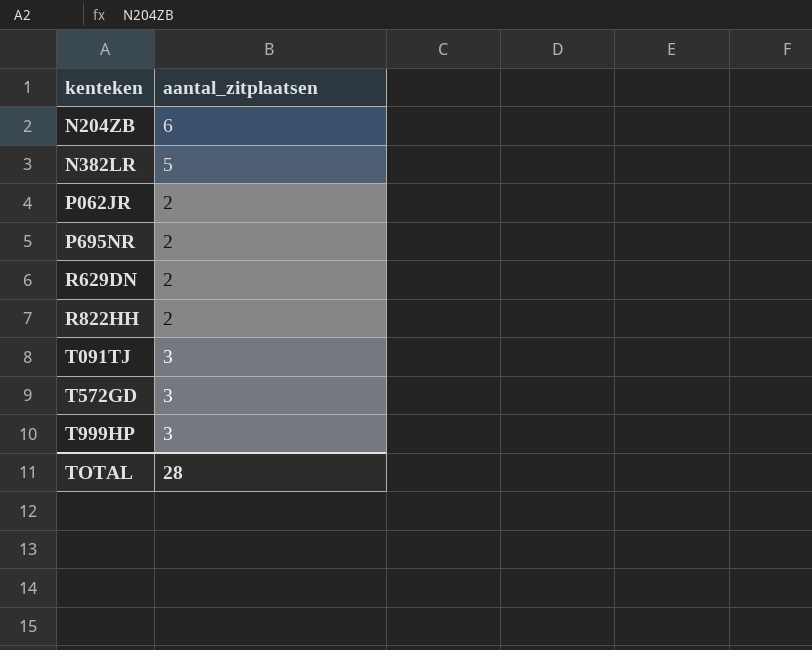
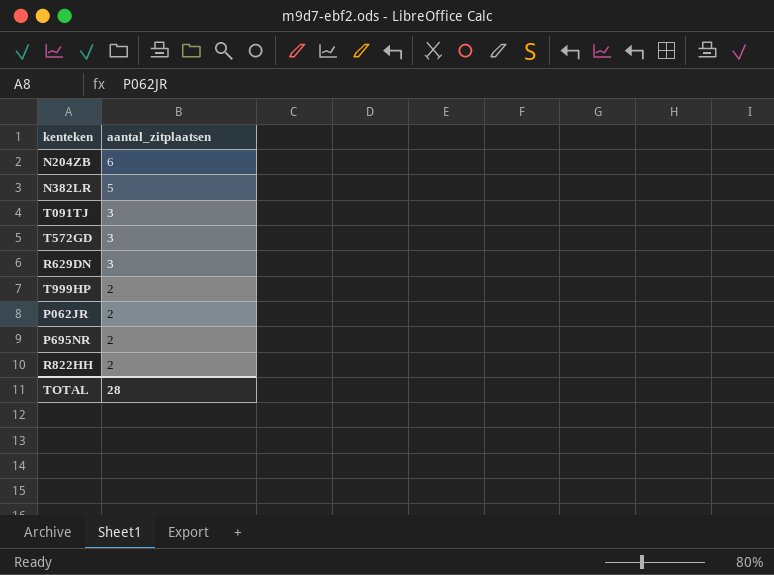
row order: kenteken ascending -> aantal_zitplaatsen descending
R629DN | aantal_zitplaatsen: 2 -> 3
T999HP | aantal_zitplaatsen: 3 -> 2

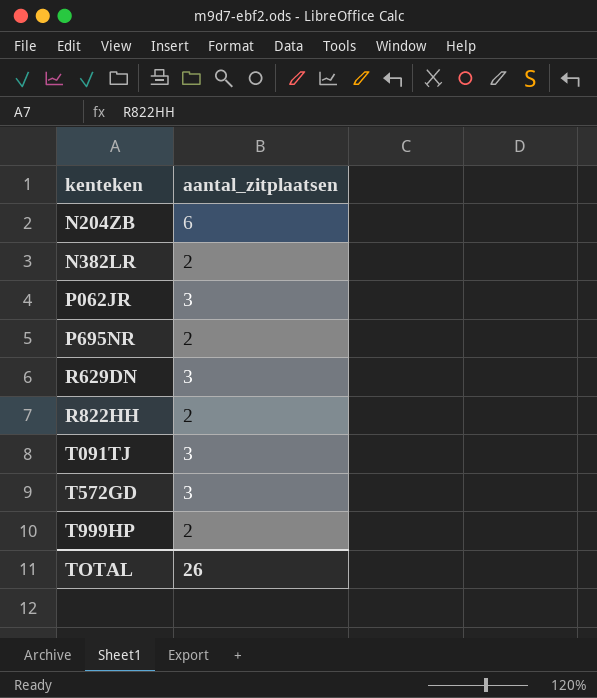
row order: aantal_zitplaatsen descending -> kenteken ascending
N382LR | aantal_zitplaatsen: 5 -> 2
P062JR | aantal_zitplaatsen: 2 -> 3
TOTAL | aantal_zitplaatsen: 28 -> 26

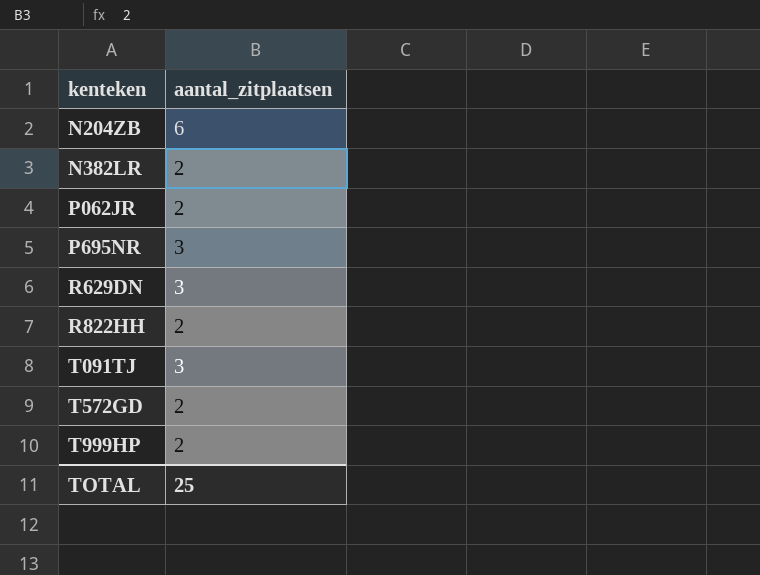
P062JR | aantal_zitplaatsen: 3 -> 2
P695NR | aantal_zitplaatsen: 2 -> 3
T572GD | aantal_zitplaatsen: 3 -> 2
TOTAL | aantal_zitplaatsen: 26 -> 25

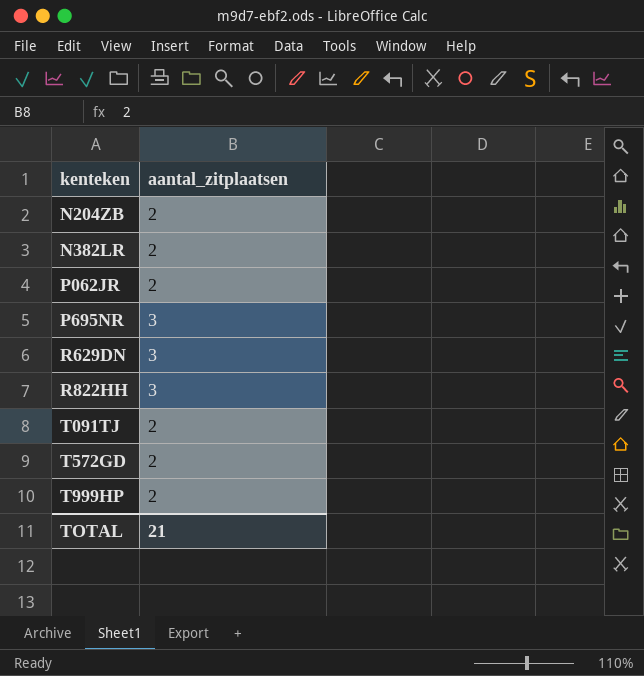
N204ZB | aantal_zitplaatsen: 6 -> 2
R822HH | aantal_zitplaatsen: 2 -> 3
T091TJ | aantal_zitplaatsen: 3 -> 2
TOTAL | aantal_zitplaatsen: 25 -> 21

